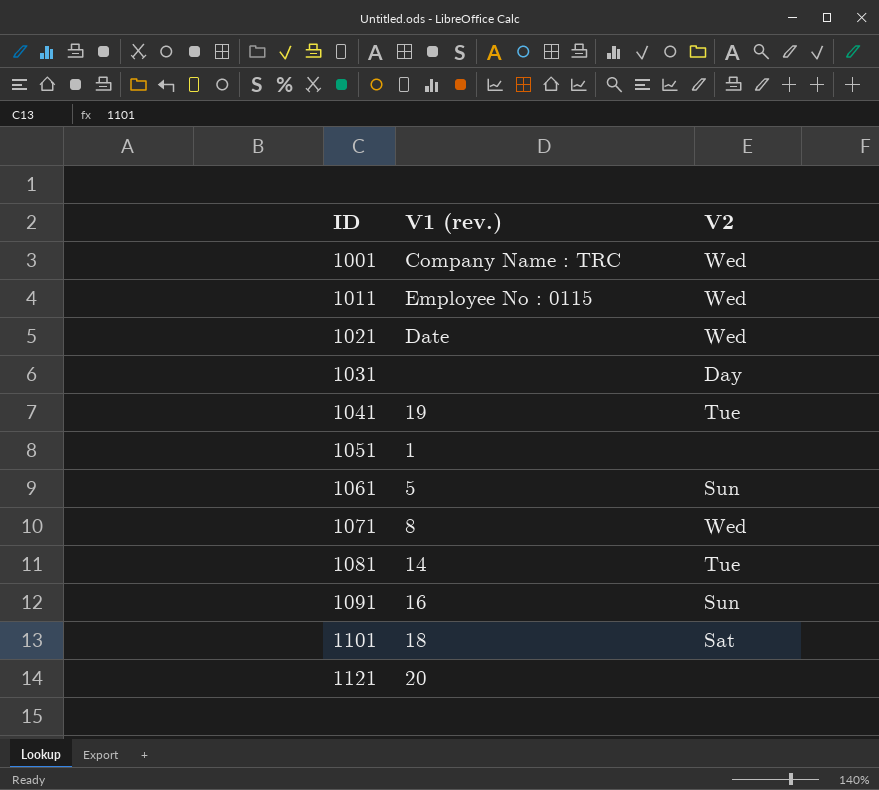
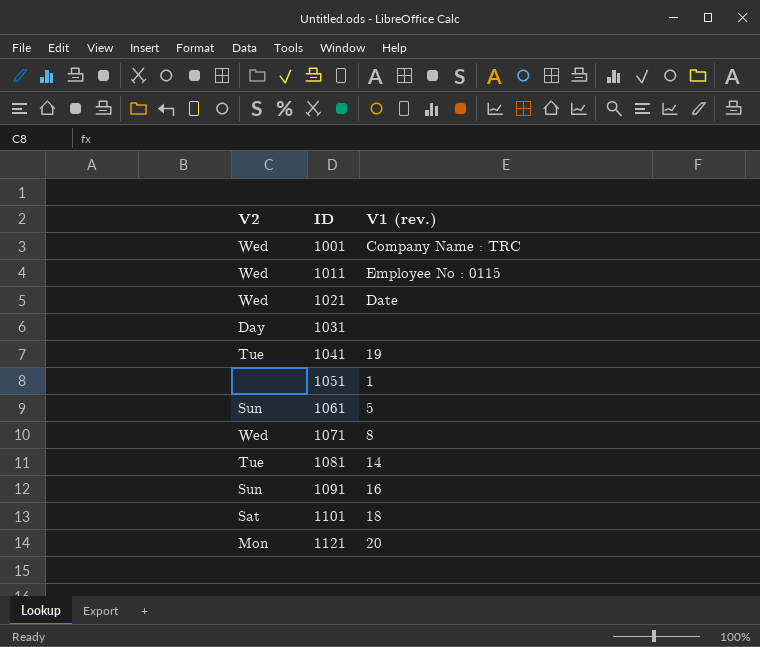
column V2 | position: 3 -> 1
1121 | V2: none -> Mon

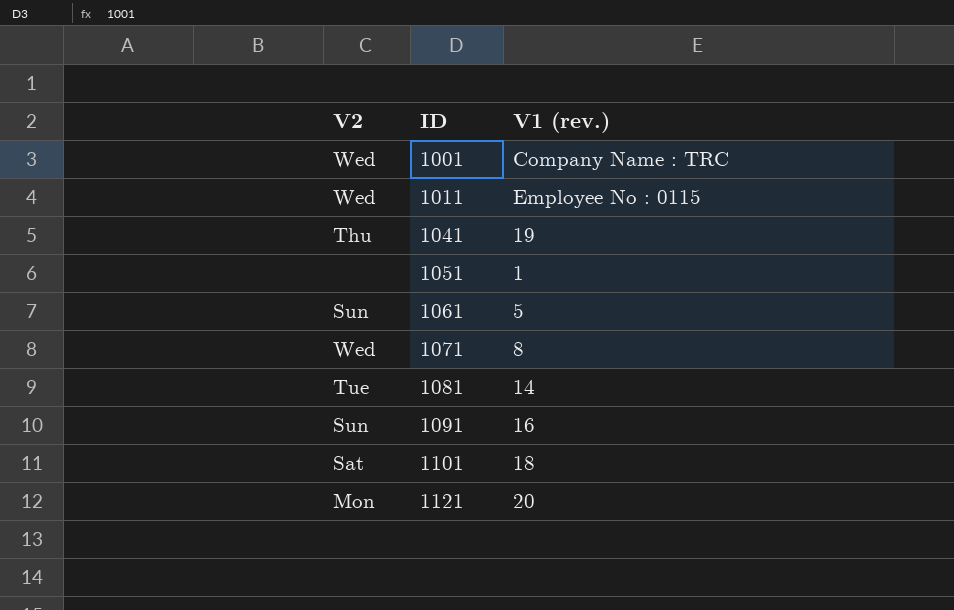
row 1021: Wed | Date -> none
row 1031: Day | none -> none
1041 | V2: Tue -> Thu

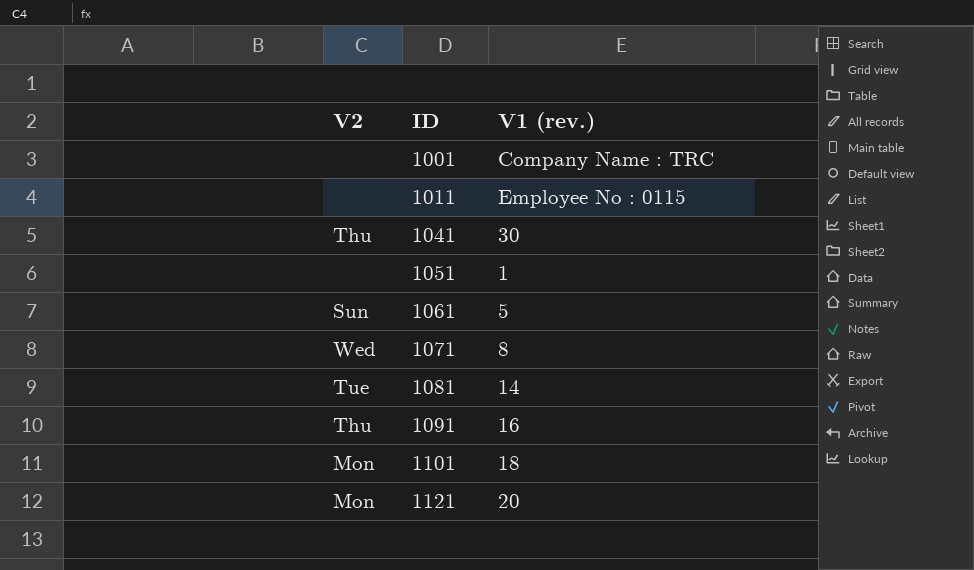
1001 | V2: Wed -> none
1011 | V2: Wed -> none
1041 | V1 (rev.): 19 -> 30
1091 | V2: Sun -> Thu
1101 | V2: Sat -> Mon

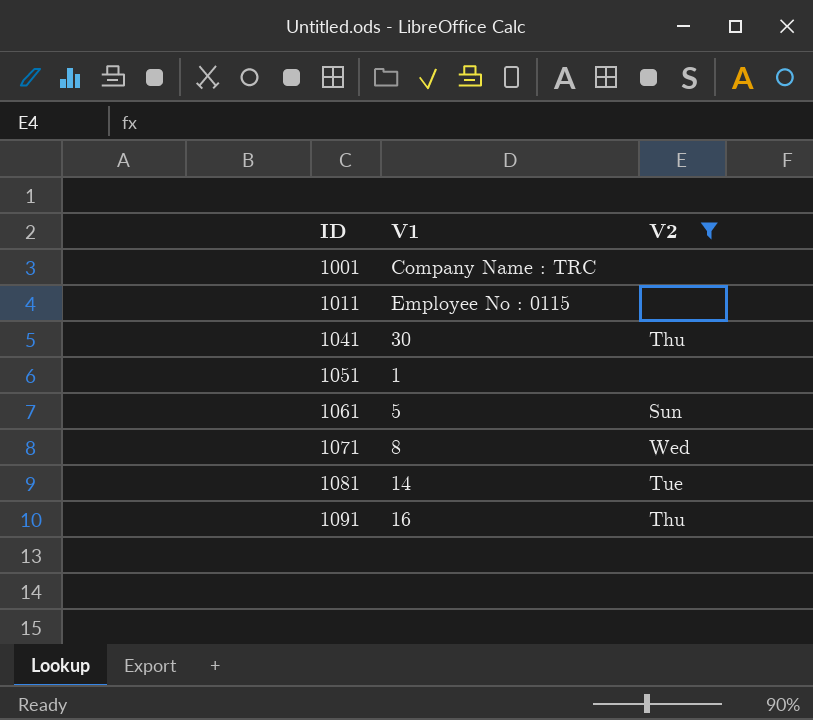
filter: none -> V2 != Mon
column name: V1 (rev.) -> V1
column V2 | position: 1 -> 3

